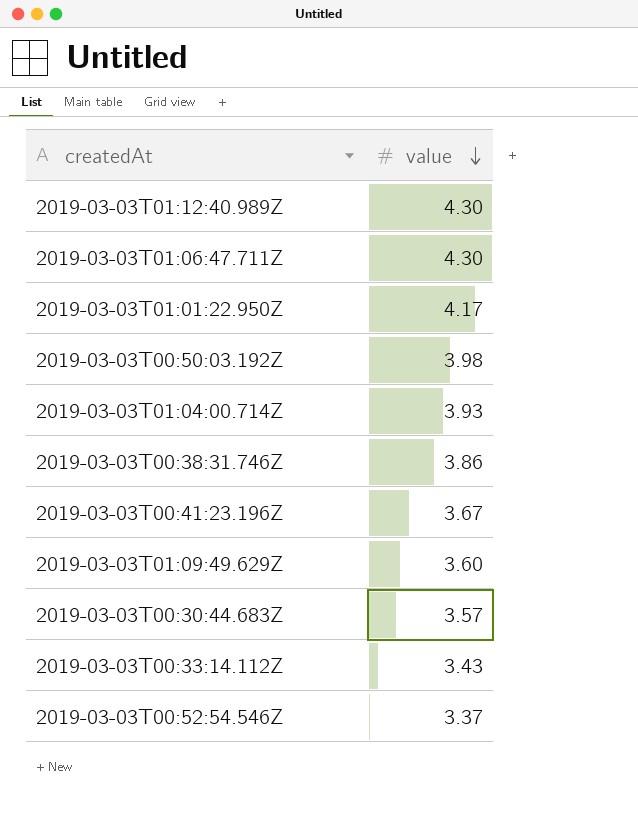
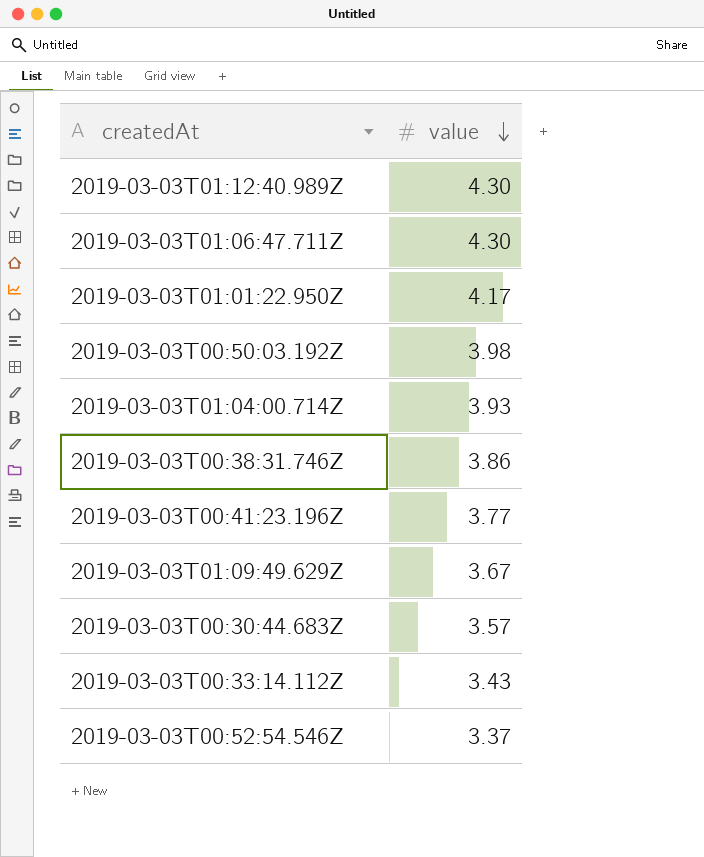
2019-03-03T00:41:23.196Z | value: 3.67 -> 3.77
2019-03-03T01:09:49.629Z | value: 3.60 -> 3.67

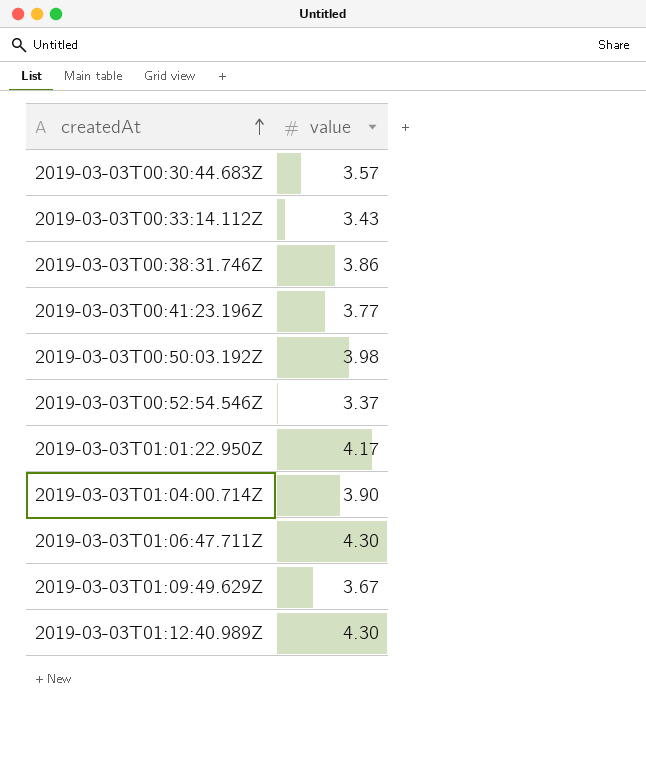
row order: value descending -> createdAt ascending
2019-03-03T01:04:00.714Z | value: 3.93 -> 3.90

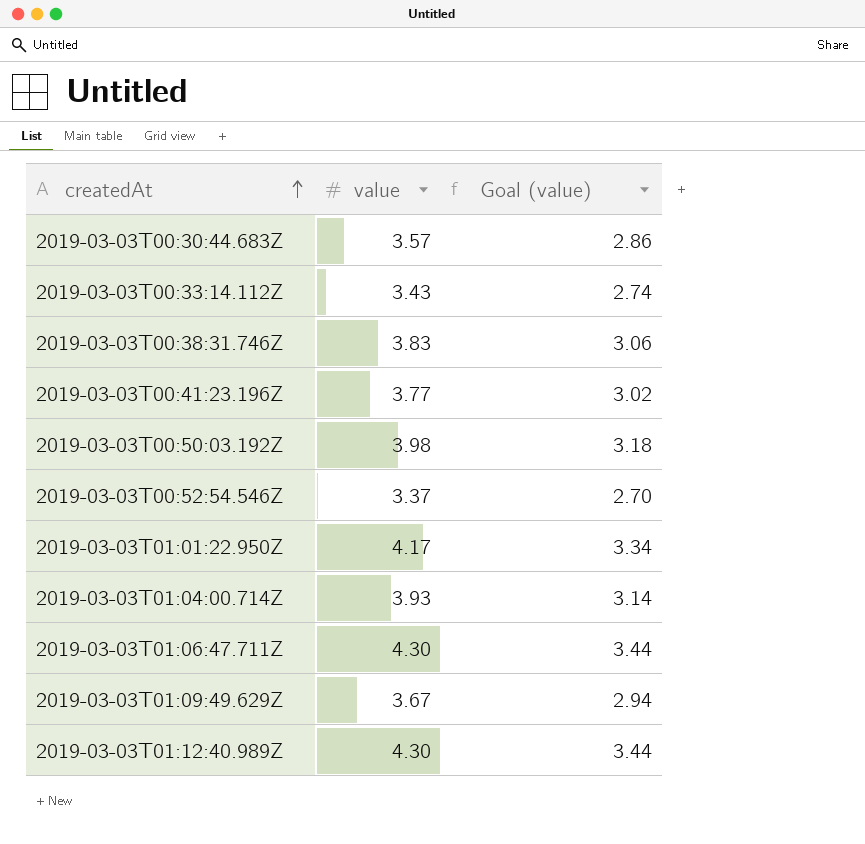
column Goal (value) | formula: none -> [value] * 0.8
2019-03-03T00:38:31.746Z | value: 3.86 -> 3.83
2019-03-03T01:04:00.714Z | value: 3.90 -> 3.93

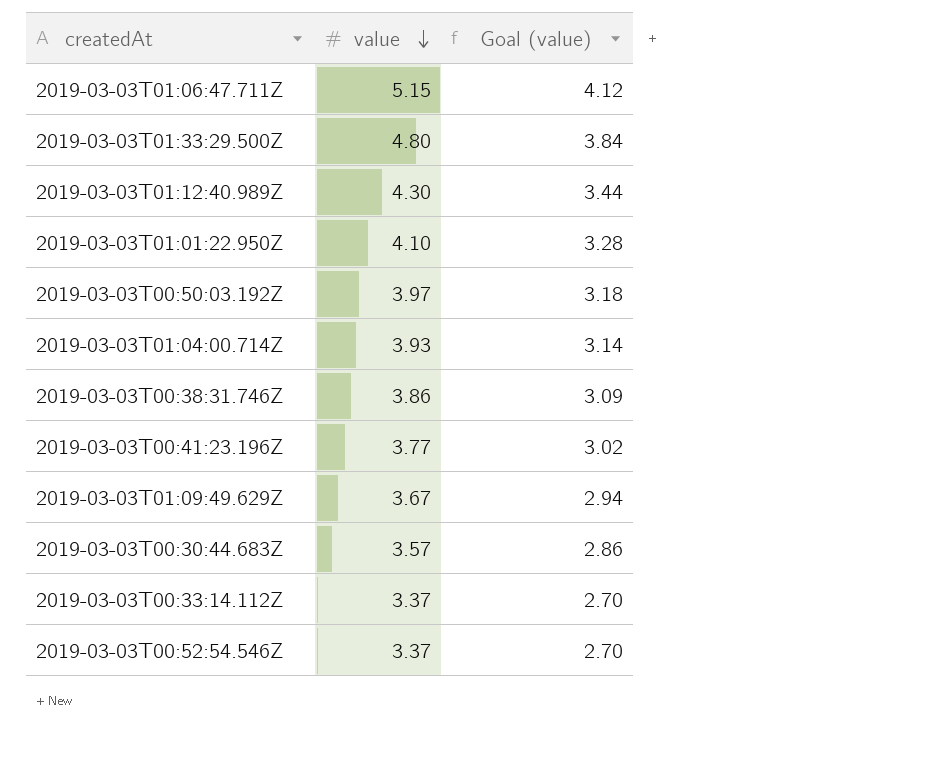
row order: createdAt ascending -> value descending
2019-03-03T01:06:47.711Z | value: 4.30 -> 5.15
2019-03-03T01:06:47.711Z | Goal (value): 3.44 -> 4.12
row 2019-03-03T01:33:29.500Z: none -> 4.80 | 3.84
2019-03-03T01:01:22.950Z | value: 4.17 -> 4.10
2019-03-03T01:01:22.950Z | Goal (value): 3.34 -> 3.28
2019-03-03T00:50:03.192Z | value: 3.98 -> 3.97
2019-03-03T00:38:31.746Z | value: 3.83 -> 3.86
2019-03-03T00:38:31.746Z | Goal (value): 3.06 -> 3.09
2019-03-03T00:33:14.112Z | value: 3.43 -> 3.37
2019-03-03T00:33:14.112Z | Goal (value): 2.74 -> 2.70

